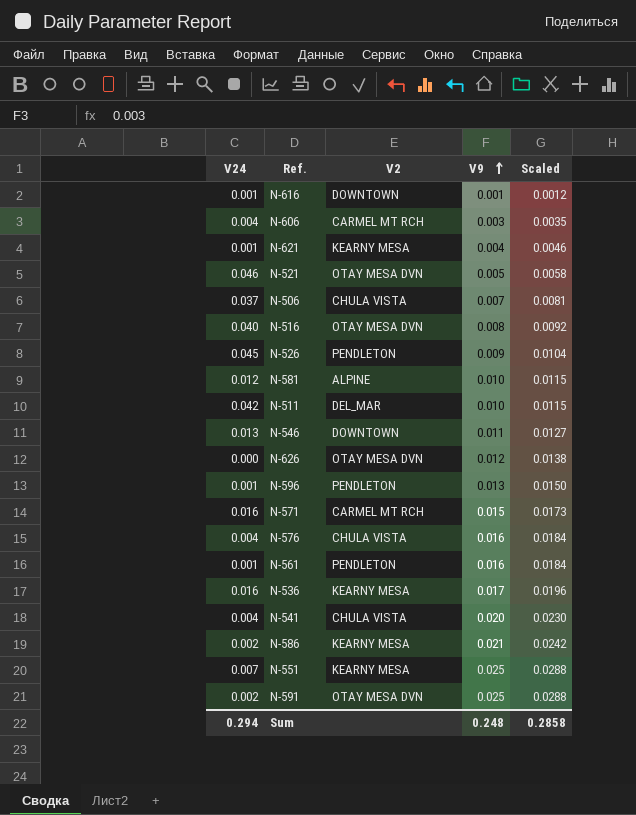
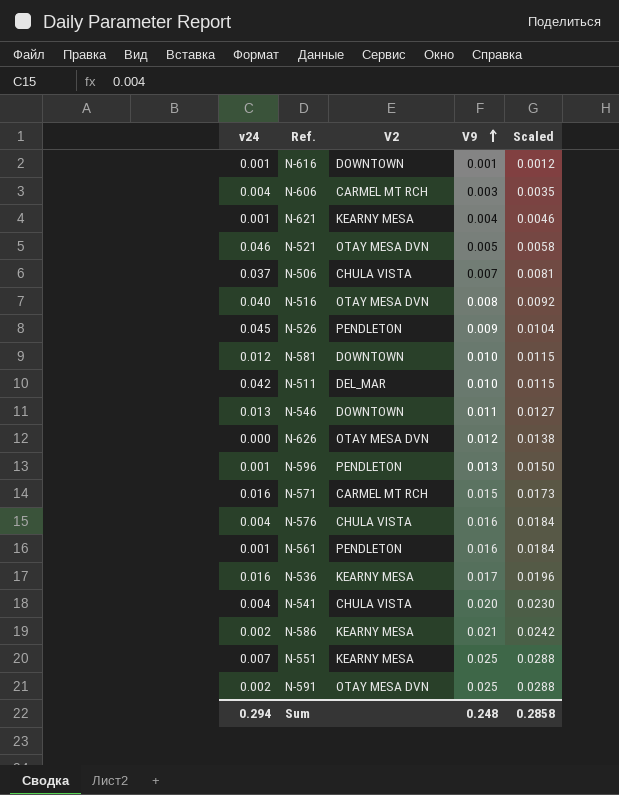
column name: V24 -> v24
N-581 | V2: ALPINE -> DOWNTOWN

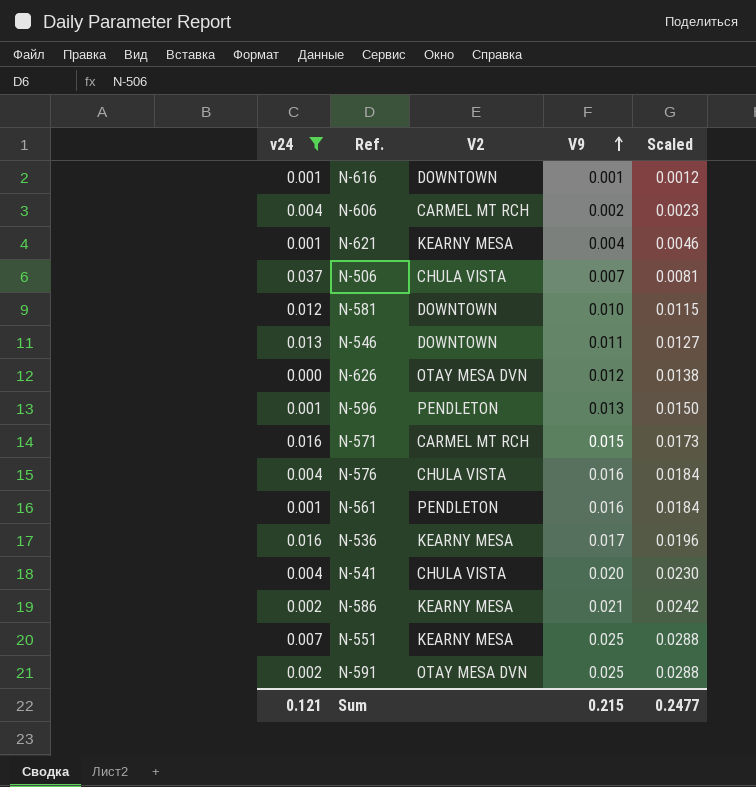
filter: none -> v24 <= 0.037
N-606 | V9: 0.003 -> 0.002
N-606 | Scaled: 0.0035 -> 0.0023
Sum | v24: 0.294 -> 0.121
Sum | V9: 0.248 -> 0.215
Sum | Scaled: 0.2858 -> 0.2477

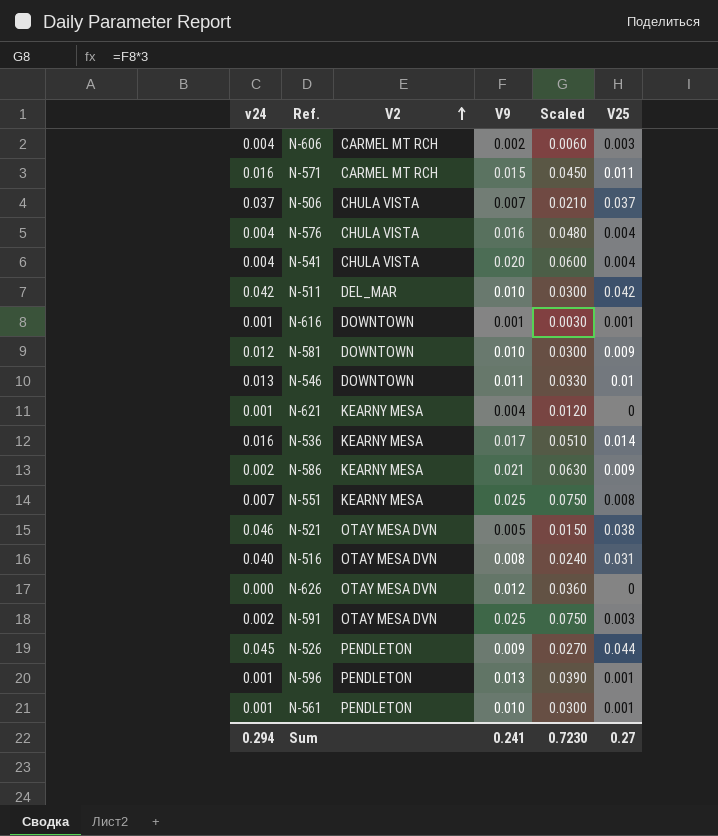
filter: v24 <= 0.037 -> none
row order: V9 ascending -> V2 ascending
column Scaled | formula: [V9] * 1.15 -> [V9] * 3
column V25 | position: none -> 6
N-561 | V9: 0.016 -> 0.010
Sum | v24: 0.121 -> 0.294
Sum | V9: 0.215 -> 0.241
Sum | Scaled: 0.2477 -> 0.7230

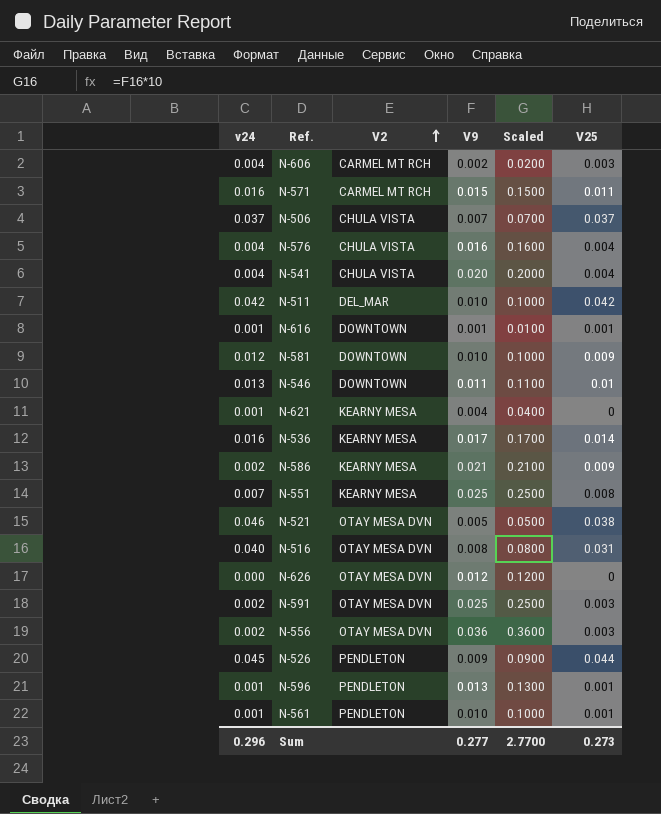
column Scaled | formula: [V9] * 3 -> [V9] * 10
row N-556: none -> 0.002 | OTAY MESA DVN | 0.036 | 0.3600 | 0.003
Sum | v24: 0.294 -> 0.296
Sum | V9: 0.241 -> 0.277
Sum | Scaled: 0.7230 -> 2.7700
Sum | V25: 0.27 -> 0.273

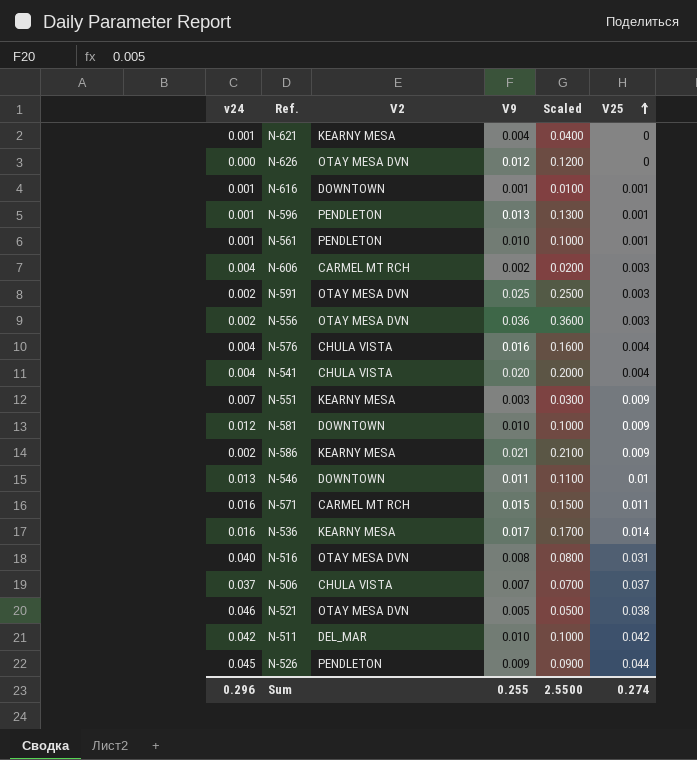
row order: V2 ascending -> V25 ascending
N-551 | V9: 0.025 -> 0.003
N-551 | Scaled: 0.2500 -> 0.0300
N-551 | V25: 0.008 -> 0.009
Sum | V9: 0.277 -> 0.255
Sum | Scaled: 2.7700 -> 2.5500
Sum | V25: 0.273 -> 0.274

